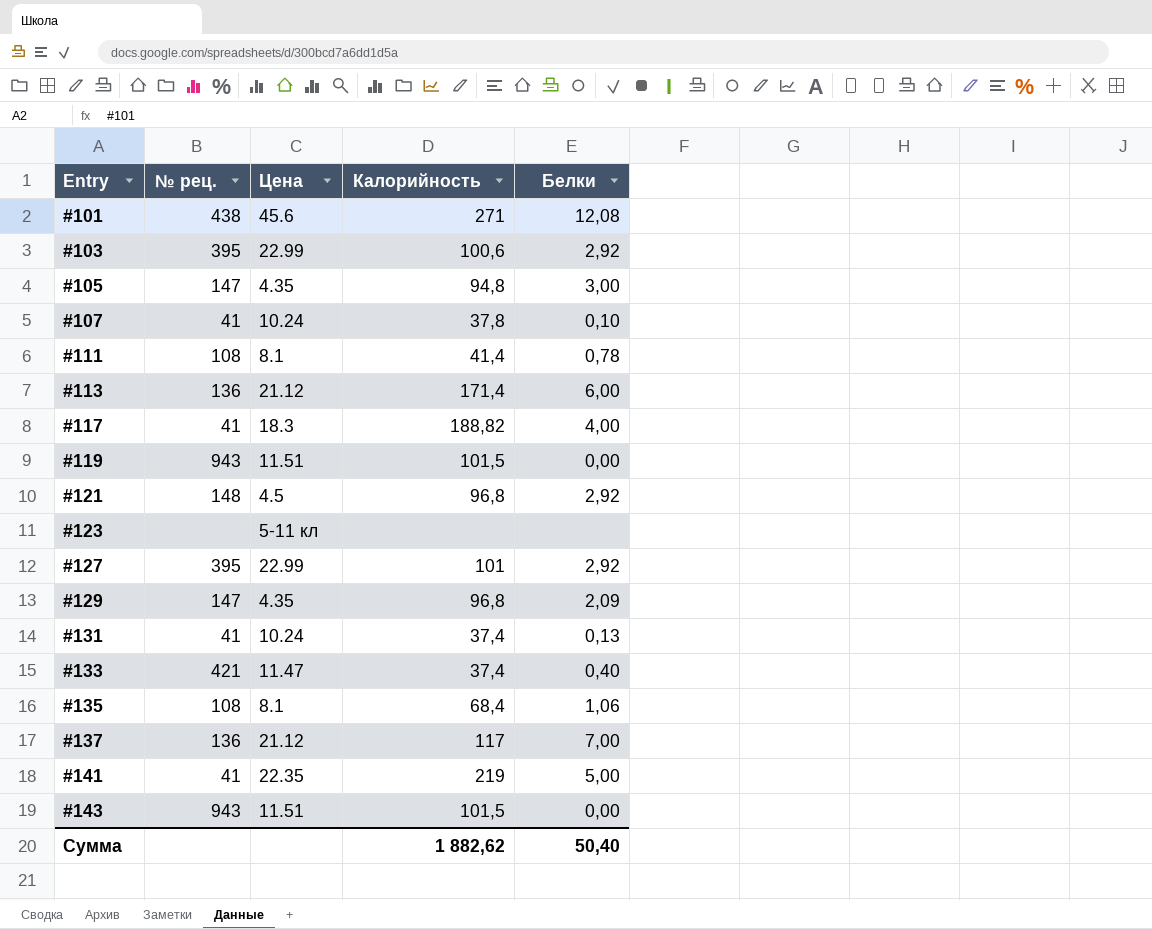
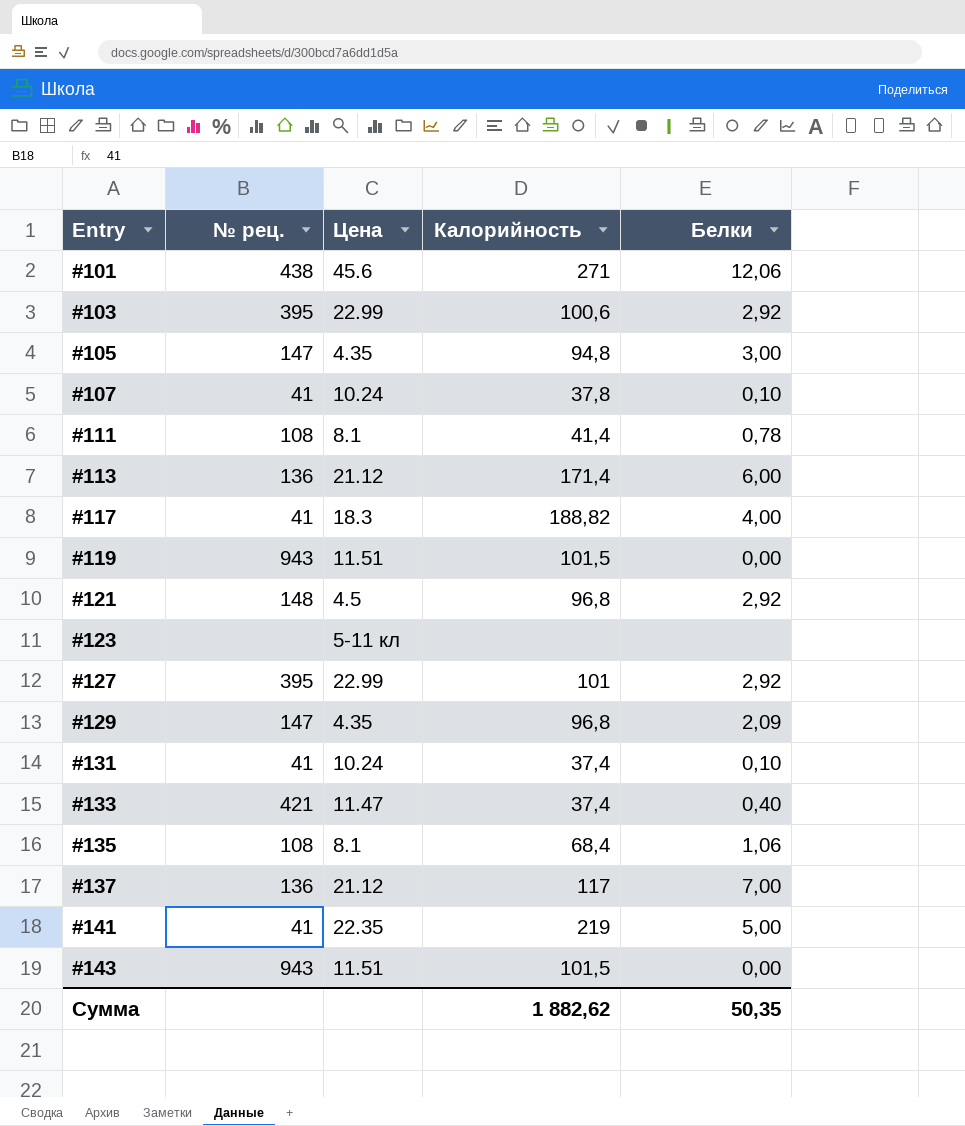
#101 | Белки: 12,08 -> 12,06
#131 | Белки: 0,13 -> 0,10
Сумма | Белки: 50,40 -> 50,35

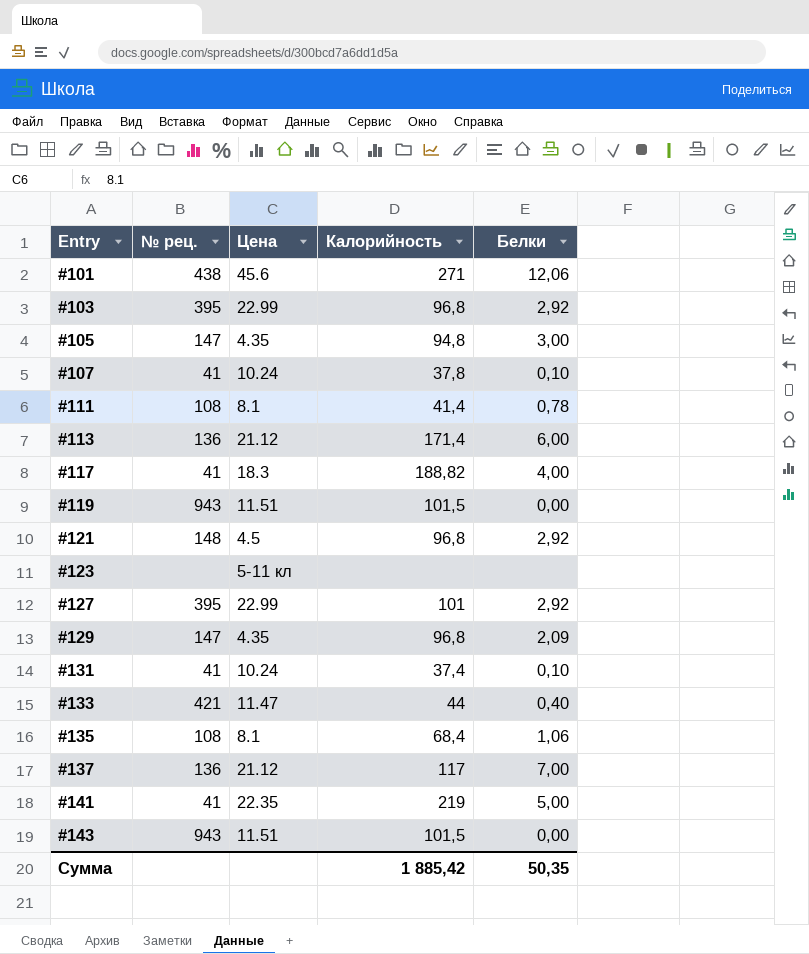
#103 | Калорийность: 100,6 -> 96,8
#133 | Калорийность: 37,4 -> 44
Сумма | Калорийность: 1 882,62 -> 1 885,42

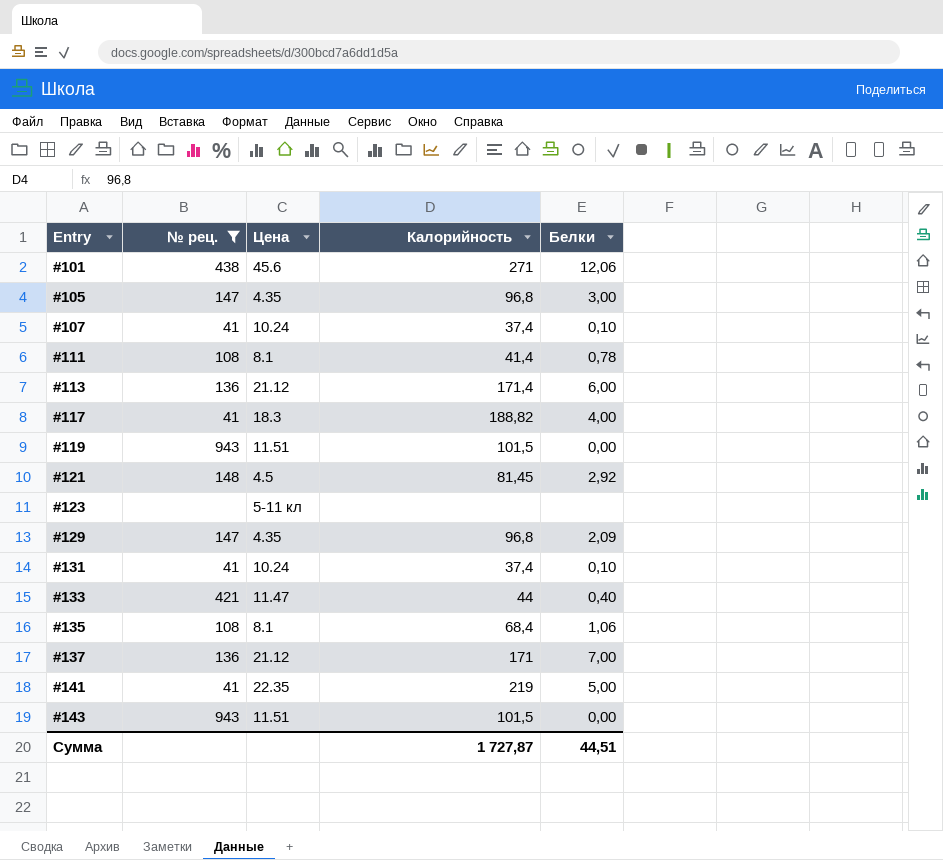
filter: none -> № рец. != 395
#105 | Калорийность: 94,8 -> 96,8
#107 | Калорийность: 37,8 -> 37,4
#121 | Калорийность: 96,8 -> 81,45
#137 | Калорийность: 117 -> 171
Сумма | Калорийность: 1 885,42 -> 1 727,87
Сумма | Белки: 50,35 -> 44,51

